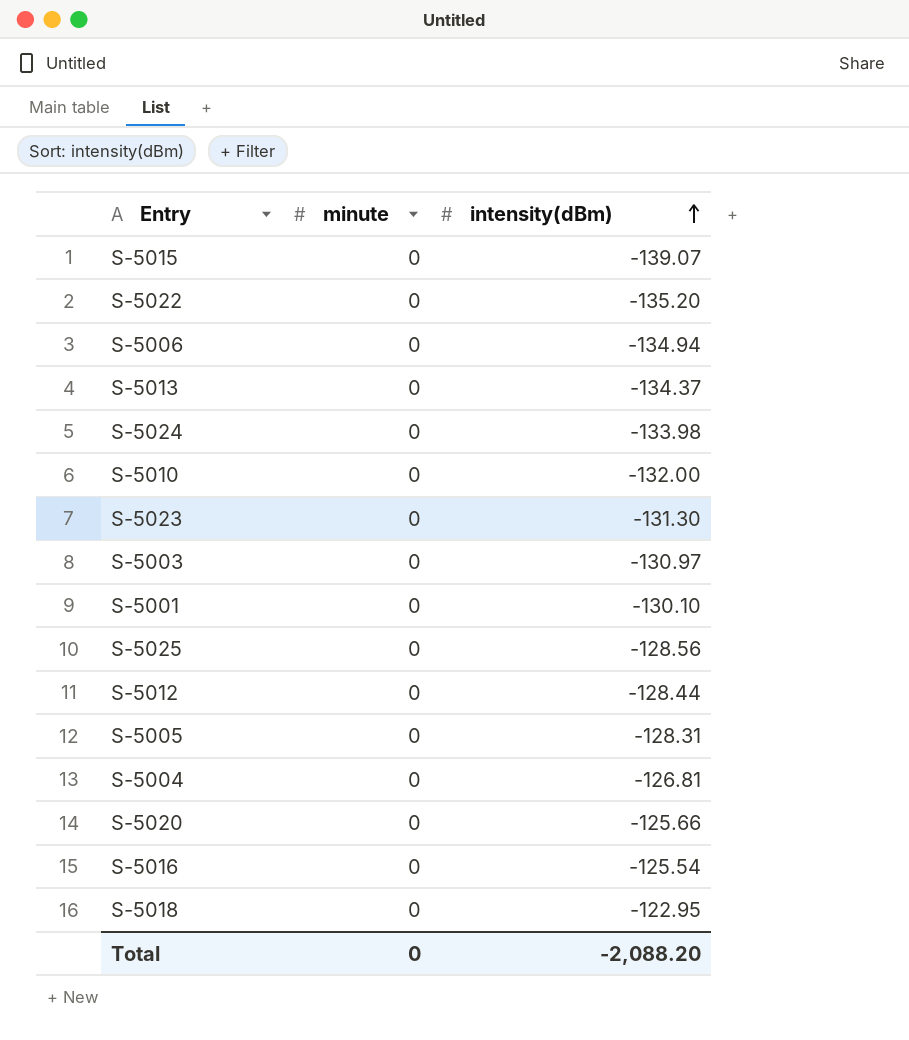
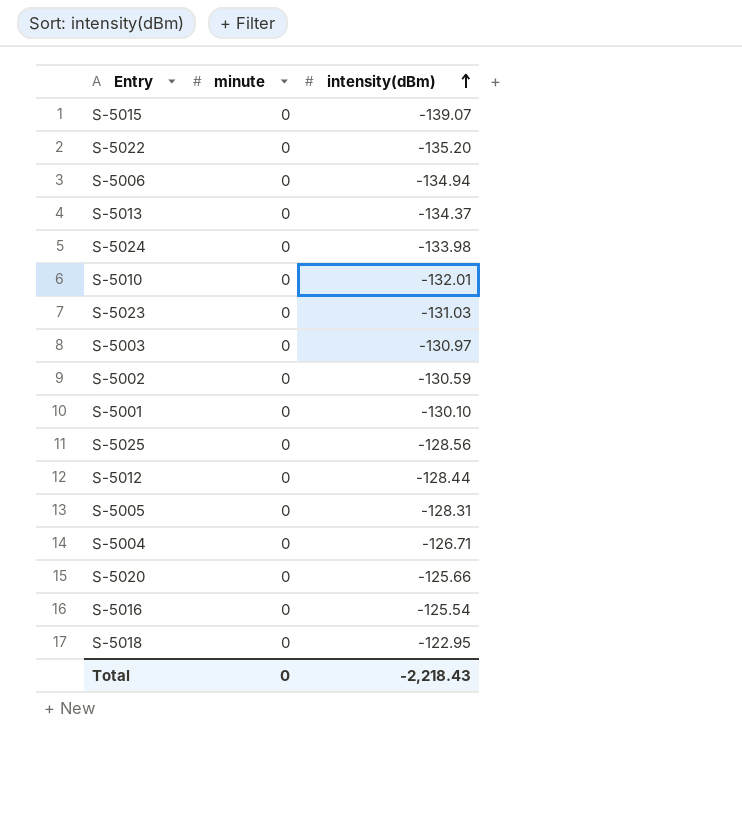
S-5010 | intensity(dBm): -132.00 -> -132.01
S-5023 | intensity(dBm): -131.30 -> -131.03
row S-5002: none -> 0 | -130.59
S-5004 | intensity(dBm): -126.81 -> -126.71
Total | intensity(dBm): -2,088.20 -> -2,218.43

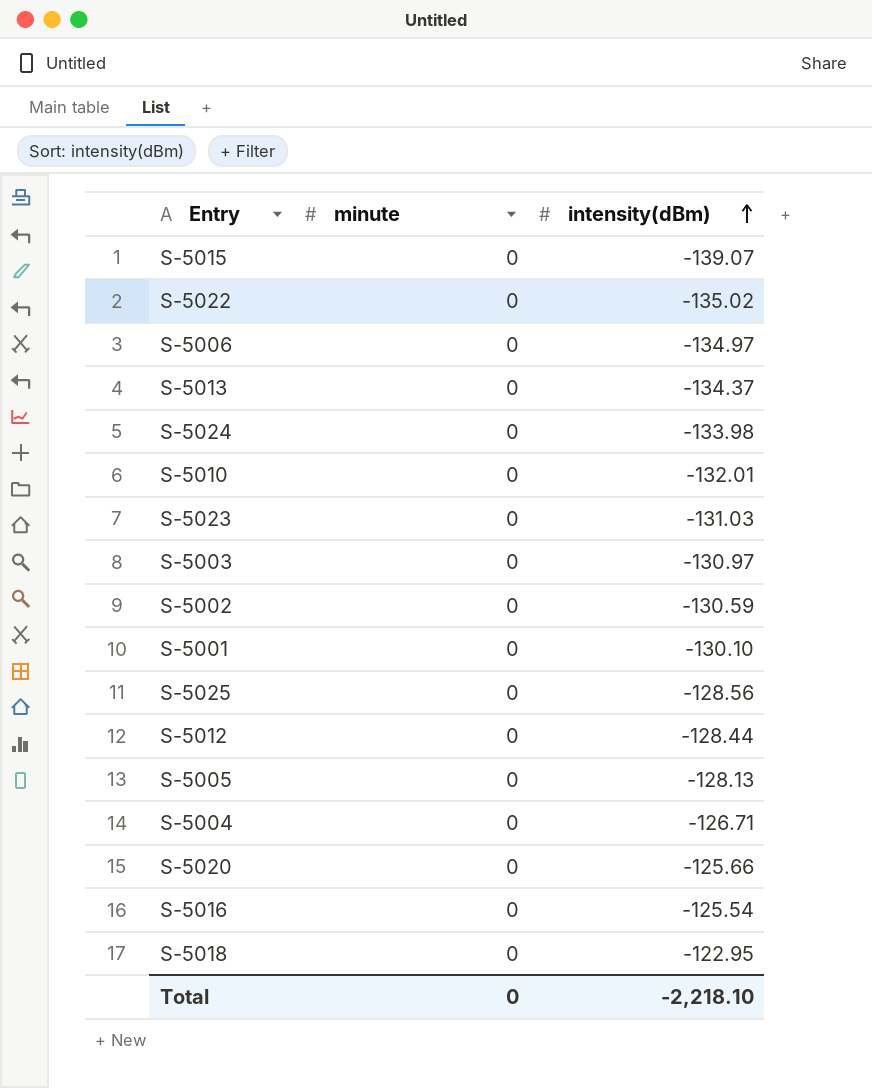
S-5022 | intensity(dBm): -135.20 -> -135.02
S-5006 | intensity(dBm): -134.94 -> -134.97
S-5005 | intensity(dBm): -128.31 -> -128.13
Total | intensity(dBm): -2,218.43 -> -2,218.10

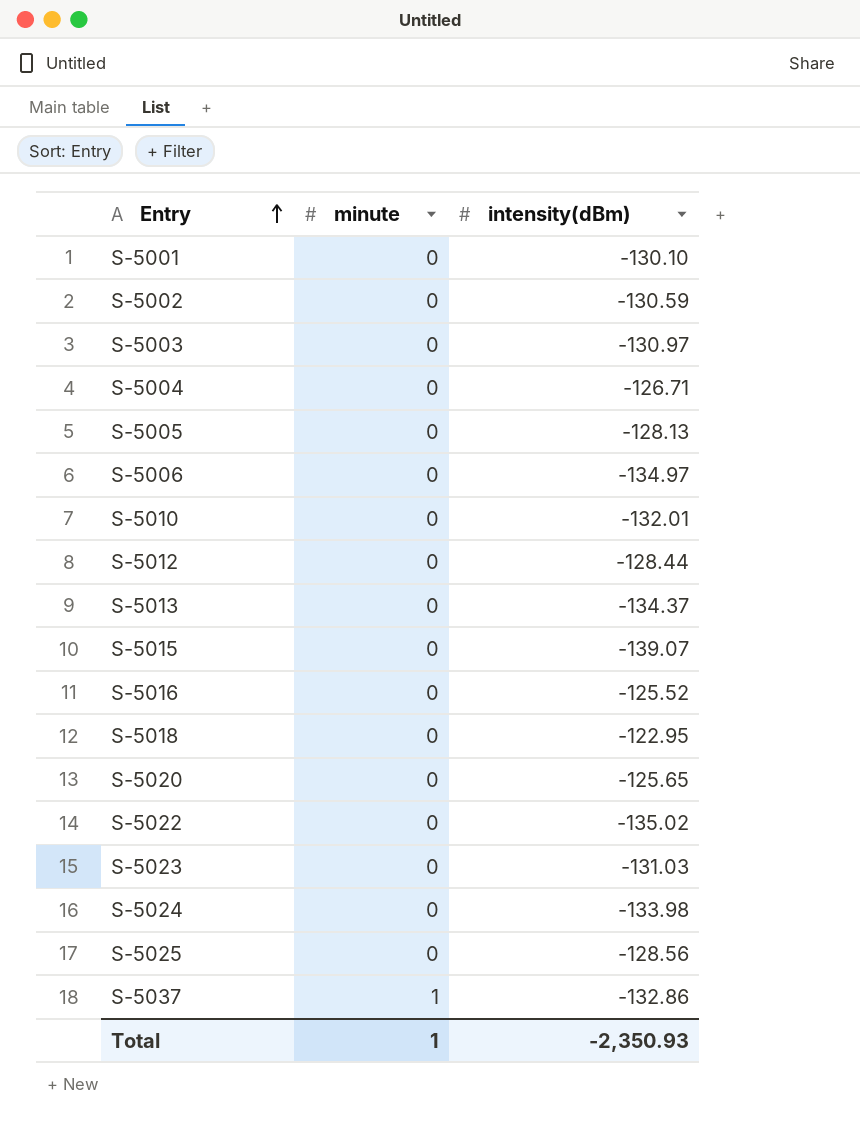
row order: intensity(dBm) ascending -> Entry ascending
S-5016 | intensity(dBm): -125.54 -> -125.52
S-5020 | intensity(dBm): -125.66 -> -125.65
row S-5037: none -> 1 | -132.86
Total | minute: 0 -> 1
Total | intensity(dBm): -2,218.10 -> -2,350.93

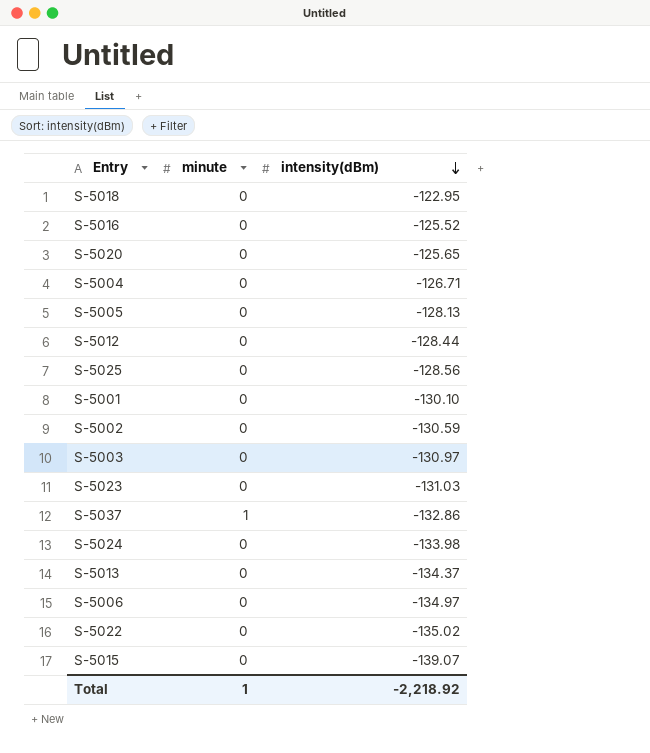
row order: Entry ascending -> intensity(dBm) descending
row S-5010: 0 | -132.01 -> none
Total | intensity(dBm): -2,350.93 -> -2,218.92

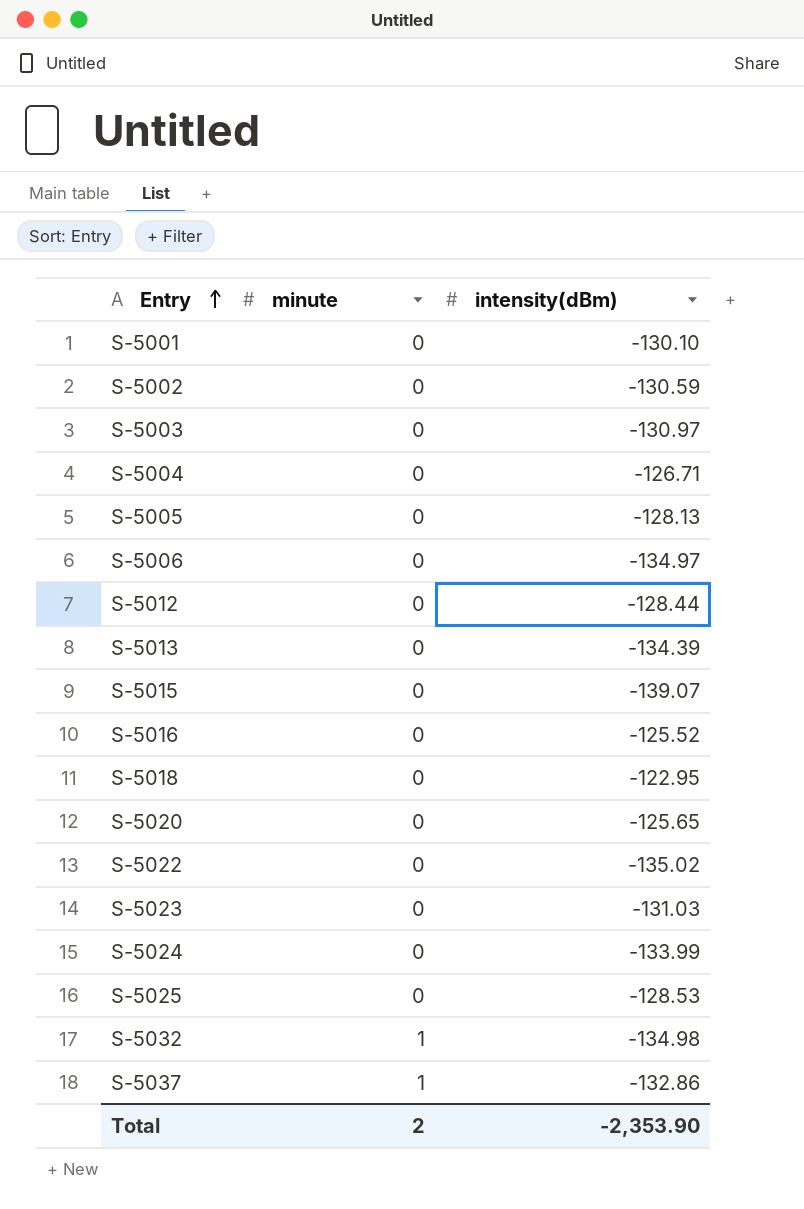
row order: intensity(dBm) descending -> Entry ascending
S-5013 | intensity(dBm): -134.37 -> -134.39
S-5024 | intensity(dBm): -133.98 -> -133.99
S-5025 | intensity(dBm): -128.56 -> -128.53
row S-5032: none -> 1 | -134.98
Total | minute: 1 -> 2
Total | intensity(dBm): -2,218.92 -> -2,353.90

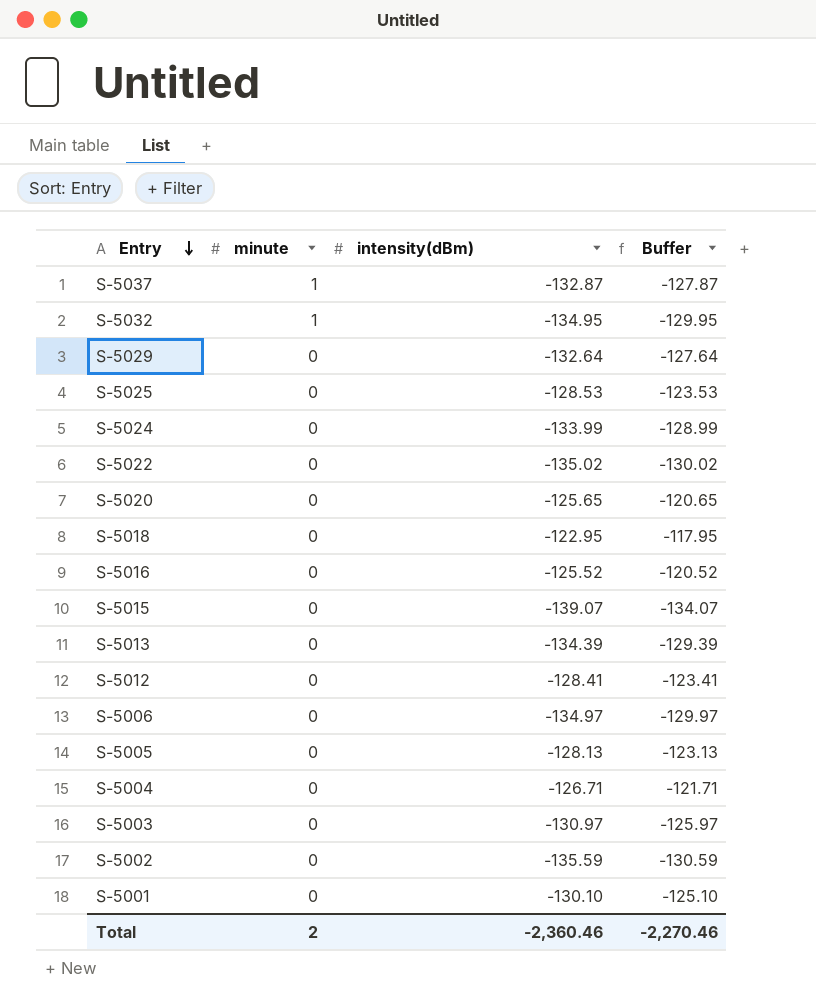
row order: Entry ascending -> Entry descending
column Buffer | formula: none -> [intensity(dBm)] + 5
row S-5023: 0 | -131.03 -> none
S-5037 | intensity(dBm): -132.86 -> -132.87
S-5032 | intensity(dBm): -134.98 -> -134.95
row S-5029: none -> 0 | -132.64 | -127.64
S-5012 | intensity(dBm): -128.44 -> -128.41
S-5002 | intensity(dBm): -130.59 -> -135.59
Total | intensity(dBm): -2,353.90 -> -2,360.46

